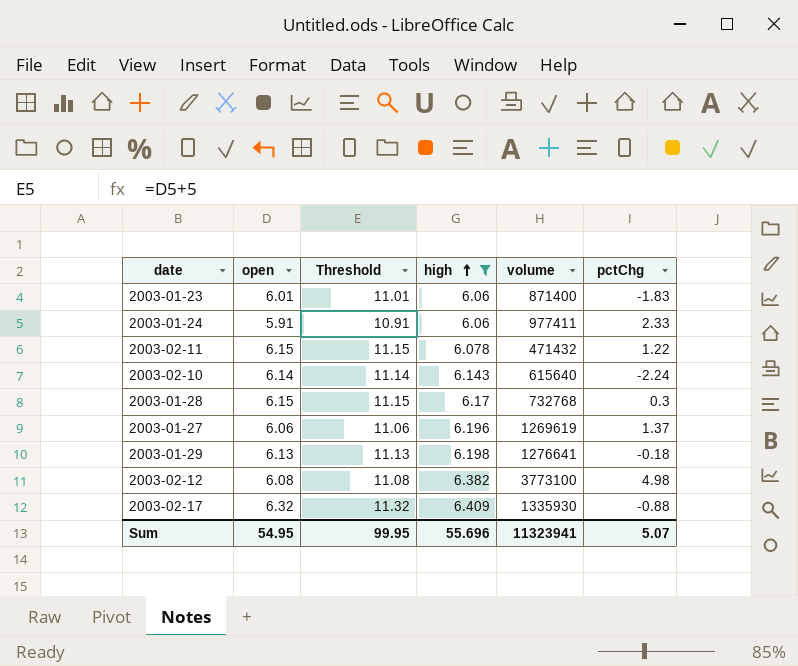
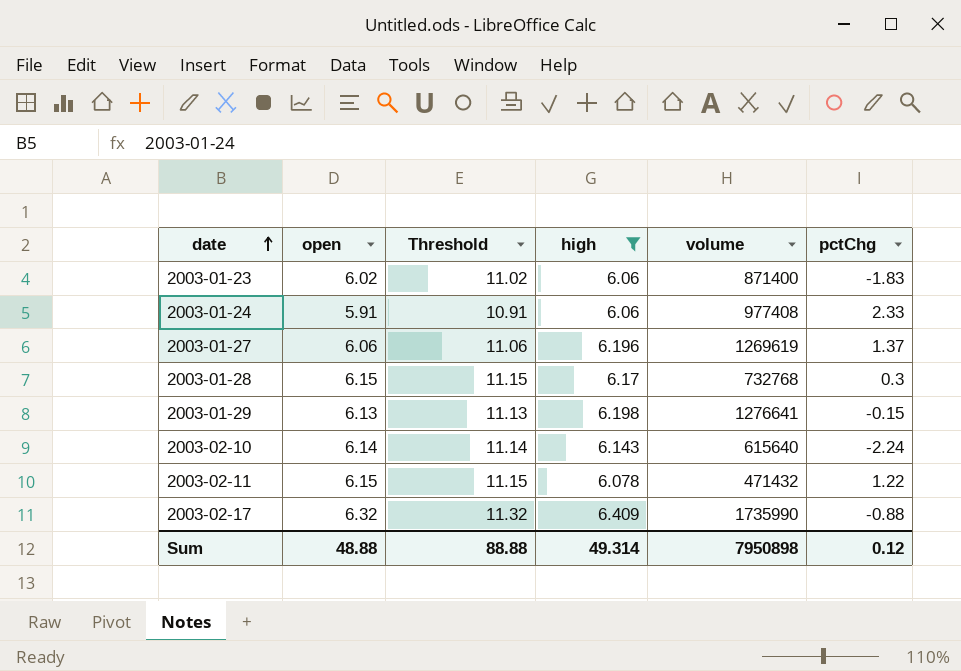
row order: high ascending -> date ascending
row 2003-02-12: 6.08 | 11.08 | 6.382 | 3773100 | 4.98 -> none
2003-01-23 | open: 6.01 -> 6.02
2003-01-23 | Threshold: 11.01 -> 11.02
2003-01-24 | volume: 977411 -> 977408
2003-01-29 | pctChg: -0.18 -> -0.15
2003-02-17 | volume: 1335930 -> 1735990
Sum | open: 54.95 -> 48.88
Sum | Threshold: 99.95 -> 88.88
Sum | high: 55.696 -> 49.314
Sum | volume: 11323941 -> 7950898
Sum | pctChg: 5.07 -> 0.12

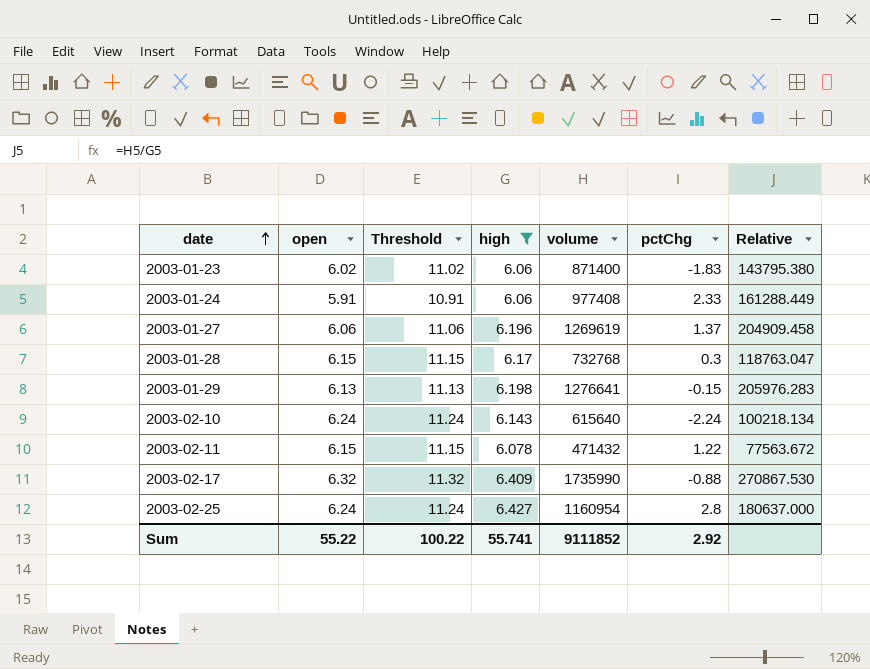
column Relative | formula: none -> [volume] / [high]
2003-02-10 | open: 6.14 -> 6.24
2003-02-10 | Threshold: 11.14 -> 11.24
row 2003-02-25: none -> 6.24 | 11.24 | 6.427 | 1160954 | 2.8 | 180637.000
Sum | open: 48.88 -> 55.22
Sum | Threshold: 88.88 -> 100.22
Sum | high: 49.314 -> 55.741
Sum | volume: 7950898 -> 9111852
Sum | pctChg: 0.12 -> 2.92

